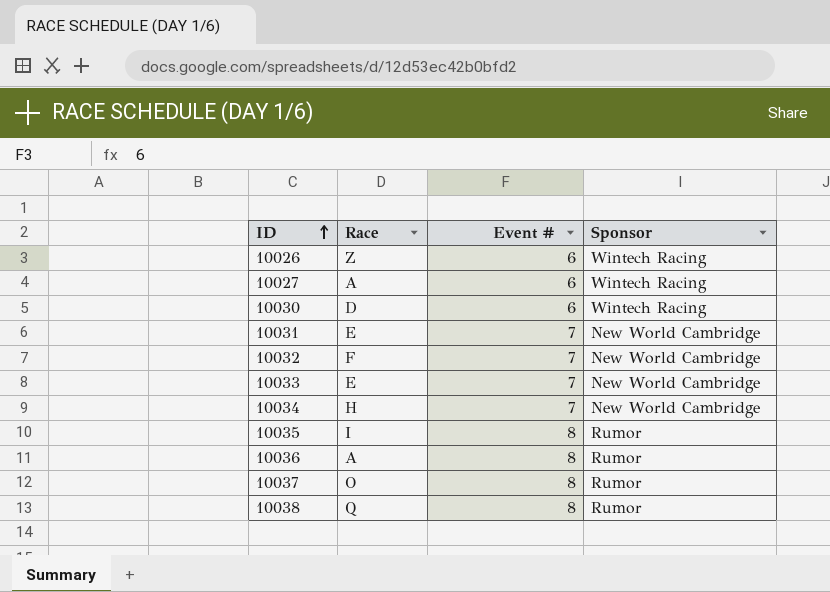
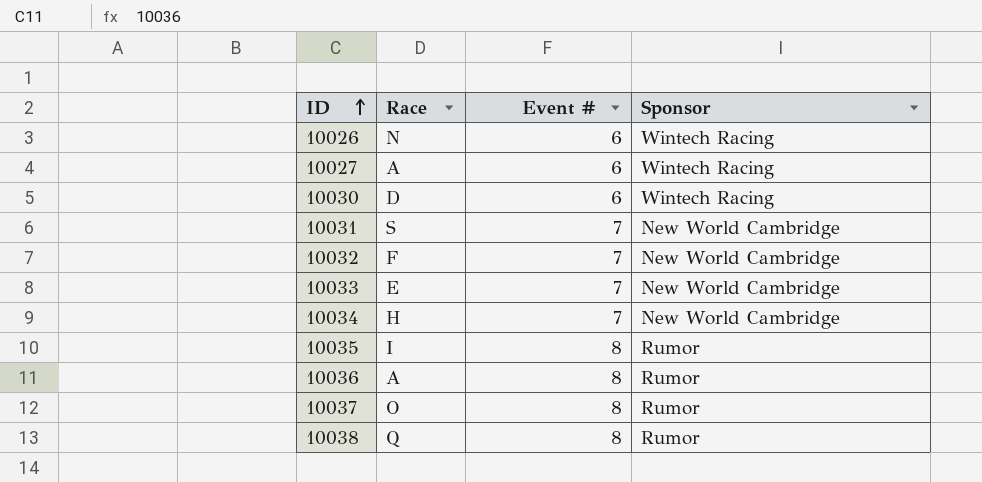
10026 | Race: Z -> N
10031 | Race: E -> S

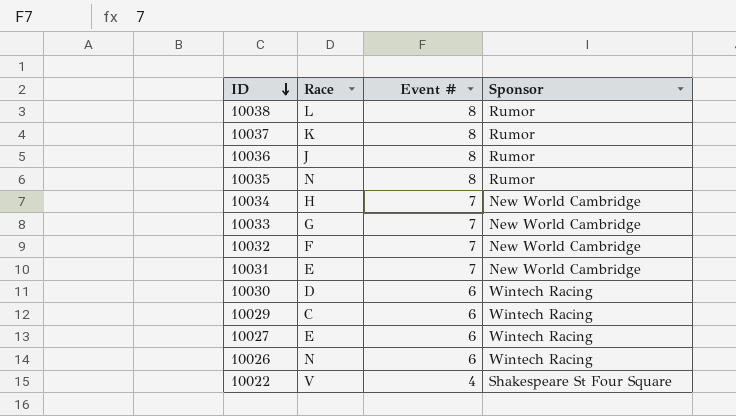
row order: ID ascending -> ID descending
10038 | Race: Q -> L
10037 | Race: O -> K
10036 | Race: A -> J
10035 | Race: I -> N
10033 | Race: E -> G
10031 | Race: S -> E
row 10029: none -> C | 6 | Wintech Racing
10027 | Race: A -> E
row 10022: none -> V | 4 | Shakespeare St Four Square

